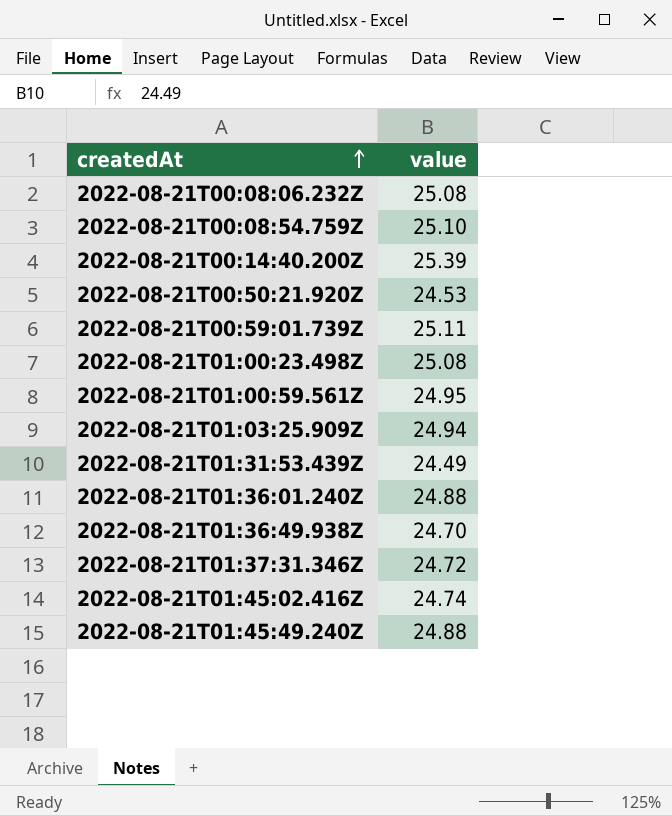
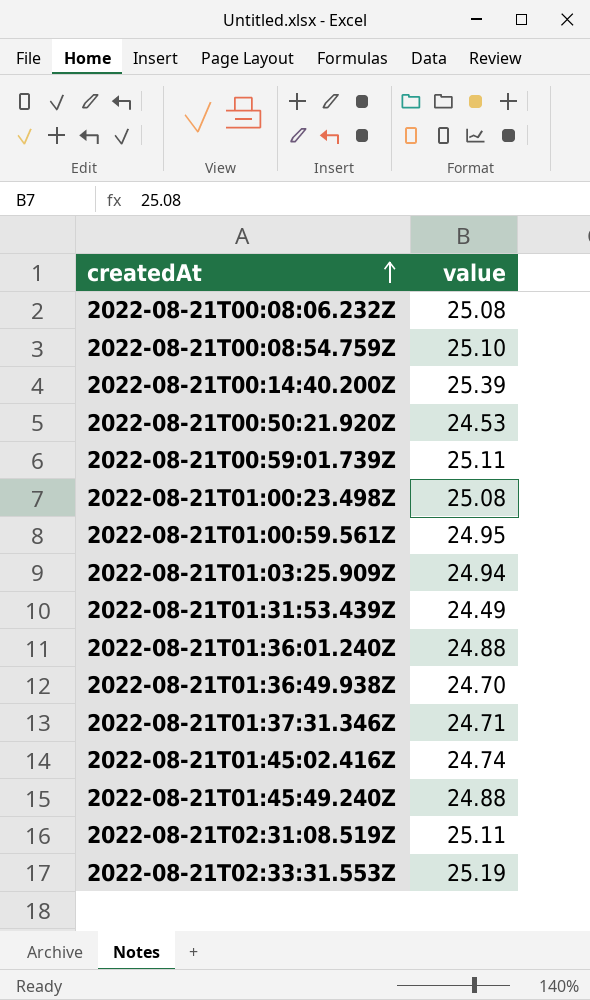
2022-08-21T01:37:31.346Z | value: 24.72 -> 24.71
row 2022-08-21T02:31:08.519Z: none -> 25.11
row 2022-08-21T02:33:31.553Z: none -> 25.19

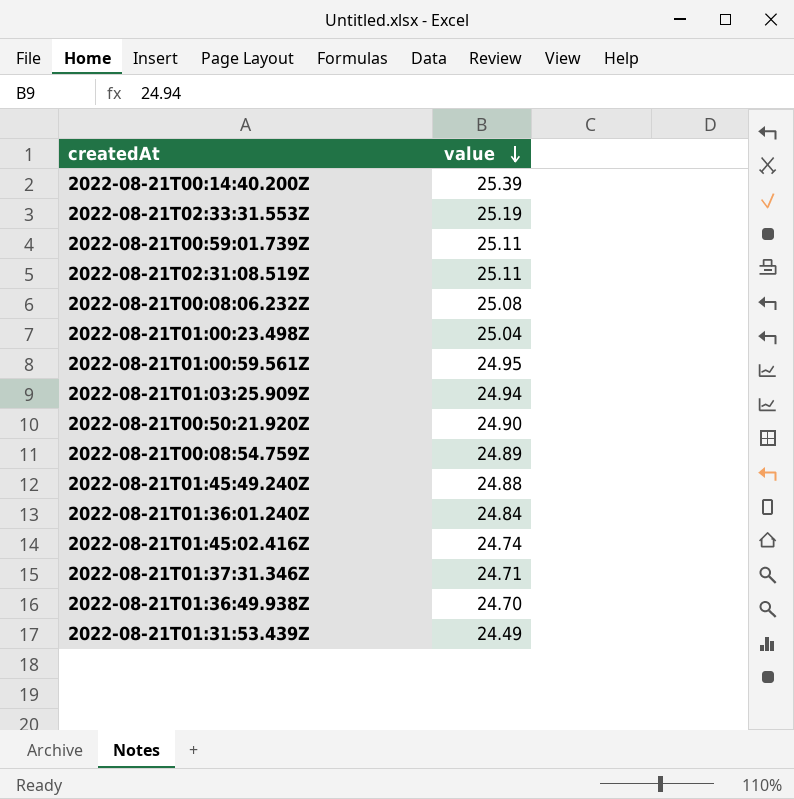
row order: createdAt ascending -> value descending
2022-08-21T01:00:23.498Z | value: 25.08 -> 25.04
2022-08-21T00:50:21.920Z | value: 24.53 -> 24.90
2022-08-21T00:08:54.759Z | value: 25.10 -> 24.89
2022-08-21T01:36:01.240Z | value: 24.88 -> 24.84

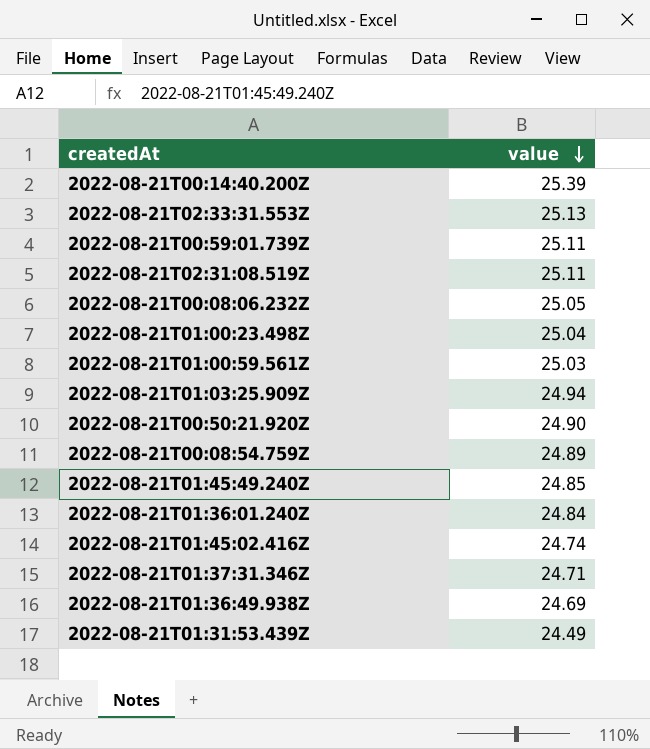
2022-08-21T02:33:31.553Z | value: 25.19 -> 25.13
2022-08-21T00:08:06.232Z | value: 25.08 -> 25.05
2022-08-21T01:00:59.561Z | value: 24.95 -> 25.03
2022-08-21T01:45:49.240Z | value: 24.88 -> 24.85
2022-08-21T01:36:49.938Z | value: 24.70 -> 24.69

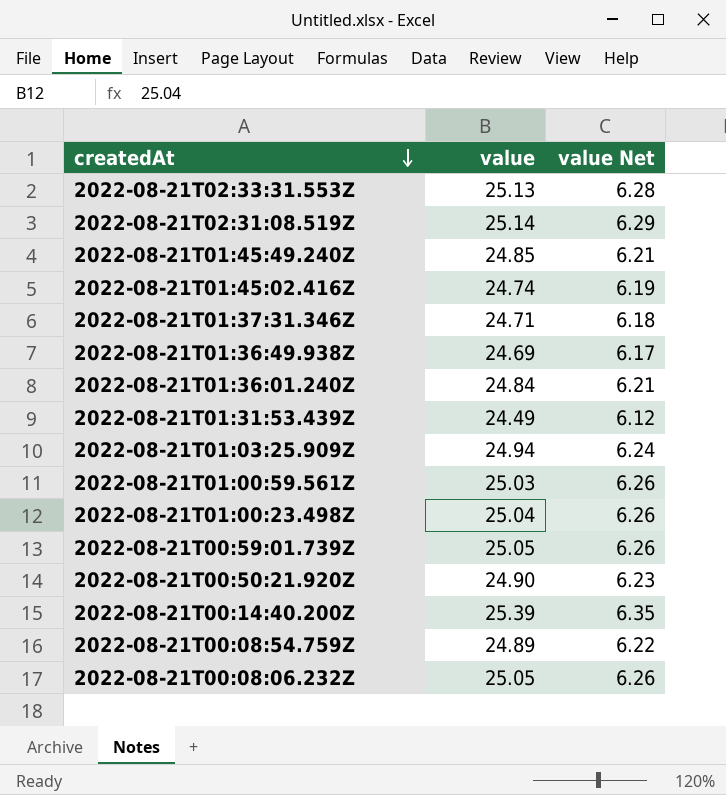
row order: value descending -> createdAt descending
column value Net | formula: none -> [value] * 0.25
2022-08-21T02:31:08.519Z | value: 25.11 -> 25.14
2022-08-21T00:59:01.739Z | value: 25.11 -> 25.05

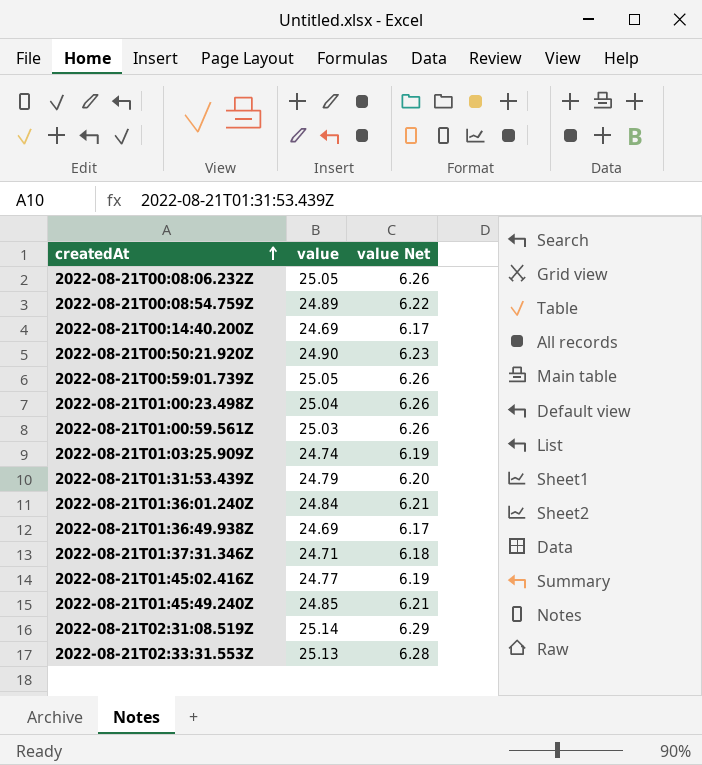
row order: createdAt descending -> createdAt ascending
2022-08-21T00:14:40.200Z | value: 25.39 -> 24.69
2022-08-21T00:14:40.200Z | value Net: 6.35 -> 6.17
2022-08-21T01:03:25.909Z | value: 24.94 -> 24.74
2022-08-21T01:03:25.909Z | value Net: 6.24 -> 6.19
2022-08-21T01:31:53.439Z | value: 24.49 -> 24.79
2022-08-21T01:31:53.439Z | value Net: 6.12 -> 6.20
2022-08-21T01:45:02.416Z | value: 24.74 -> 24.77

